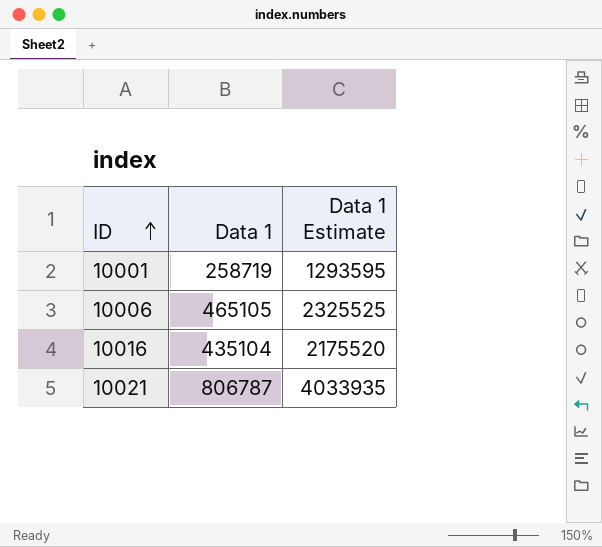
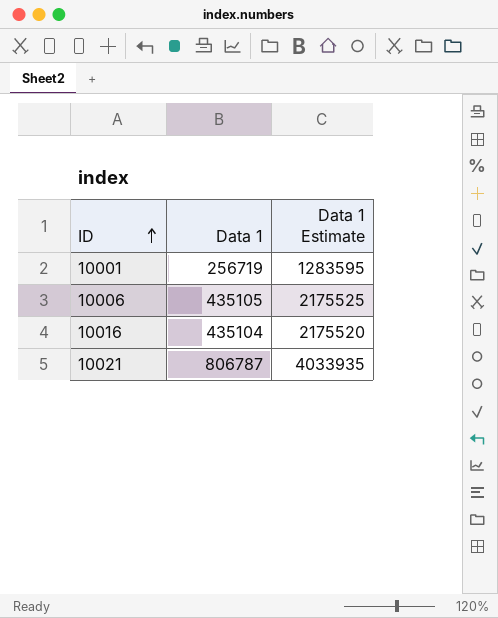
10001 | Data 1: 258719 -> 256719
10001 | Data 1 Estimate: 1293595 -> 1283595
10006 | Data 1: 465105 -> 435105
10006 | Data 1 Estimate: 2325525 -> 2175525

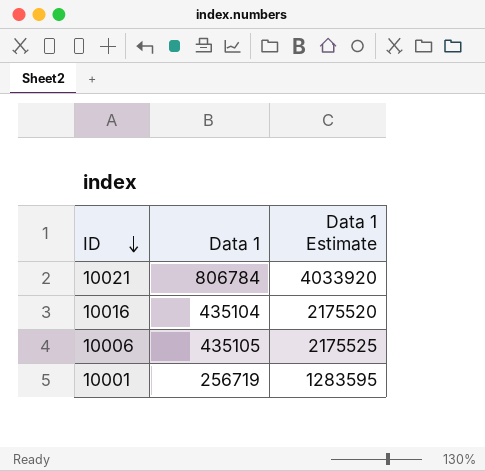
row order: ID ascending -> ID descending
10021 | Data 1: 806787 -> 806784
10021 | Data 1 Estimate: 4033935 -> 4033920

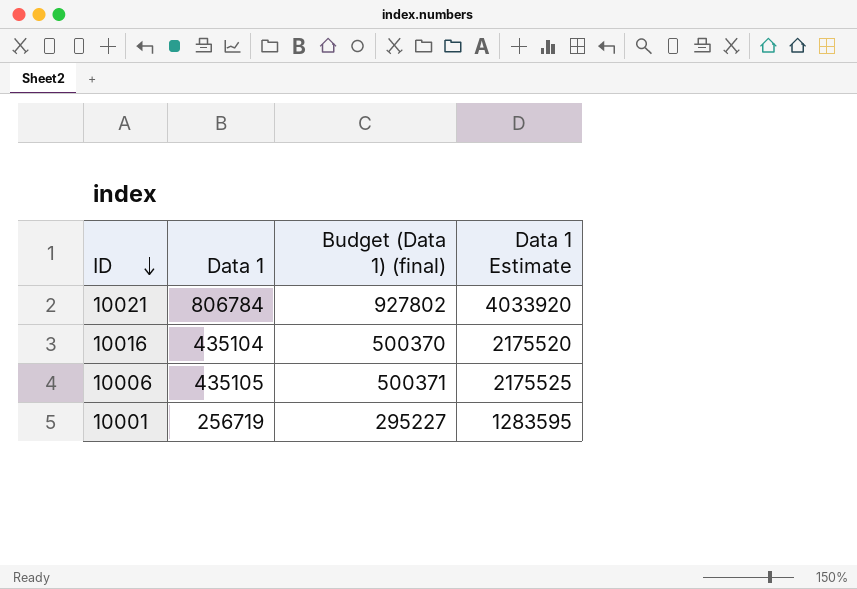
column Budget (Data 1) (final) | formula: none -> [Data 1] * 1.15

